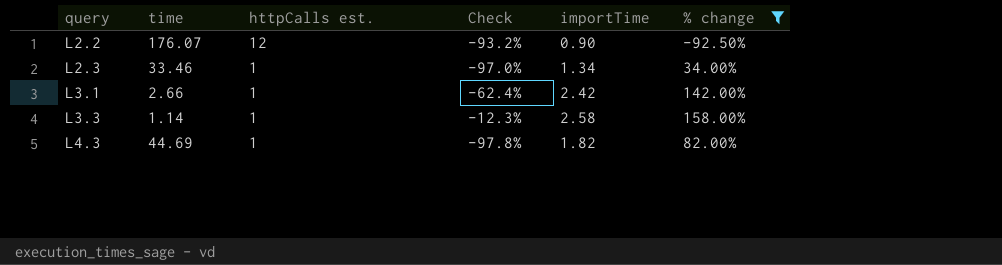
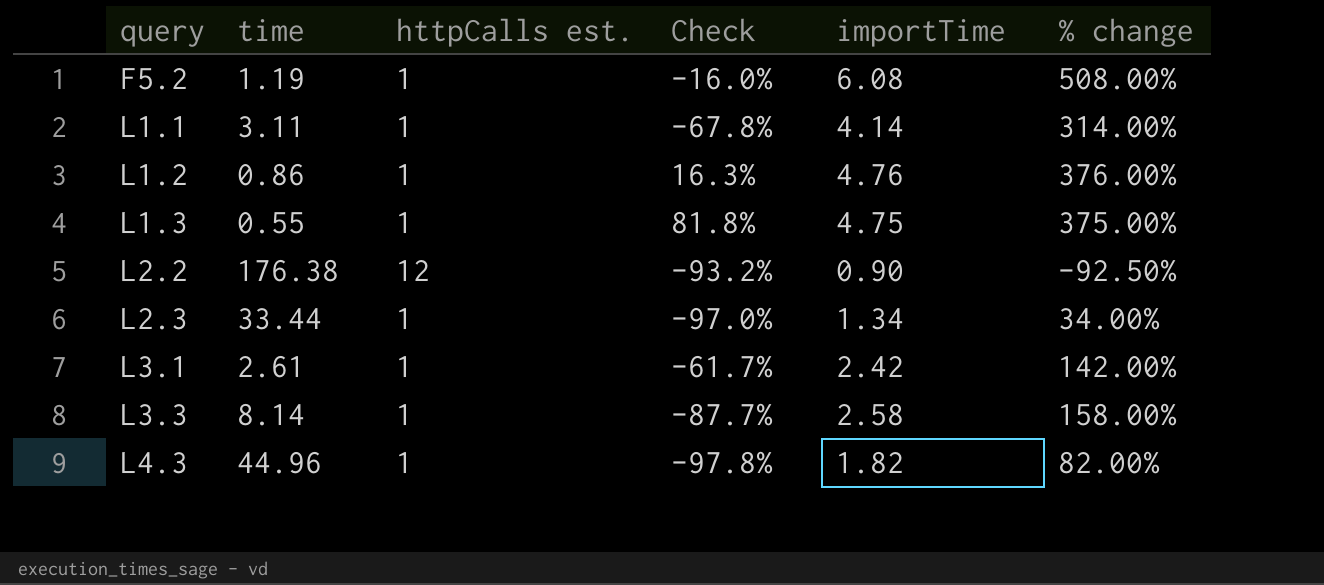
filter: % change <= 158.00% -> none
L2.2 | time: 176.07 -> 176.38
L2.3 | time: 33.46 -> 33.44
L3.1 | time: 2.66 -> 2.61
L3.1 | Check: -62.4% -> -61.7%
L3.3 | time: 1.14 -> 8.14
L3.3 | Check: -12.3% -> -87.7%
L4.3 | time: 44.69 -> 44.96

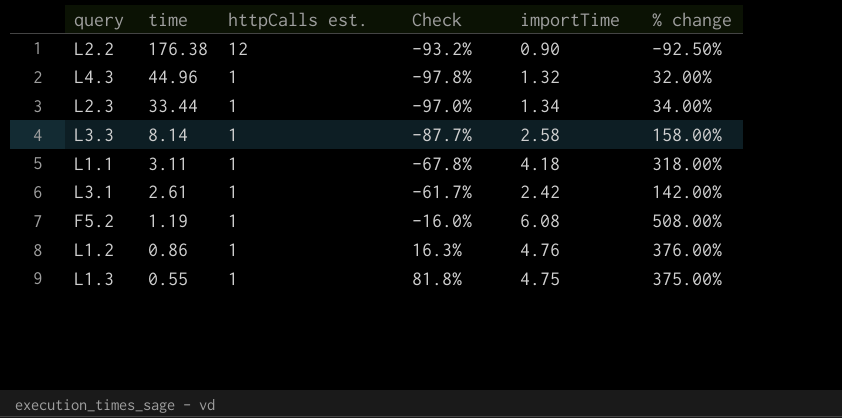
row order: query ascending -> time descending
L4.3 | importTime: 1.82 -> 1.32
L4.3 | % change: 82.00% -> 32.00%
L1.1 | importTime: 4.14 -> 4.18
L1.1 | % change: 314.00% -> 318.00%

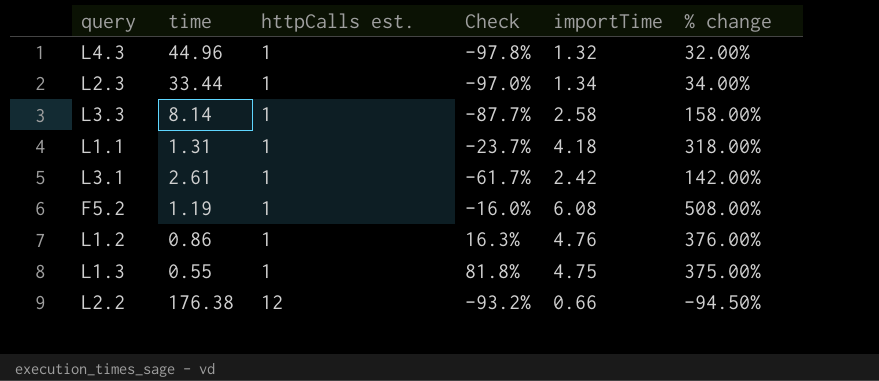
row order: time descending -> httpCalls est. ascending
L1.1 | time: 3.11 -> 1.31
L1.1 | Check: -67.8% -> -23.7%
L2.2 | importTime: 0.90 -> 0.66
L2.2 | % change: -92.50% -> -94.50%

